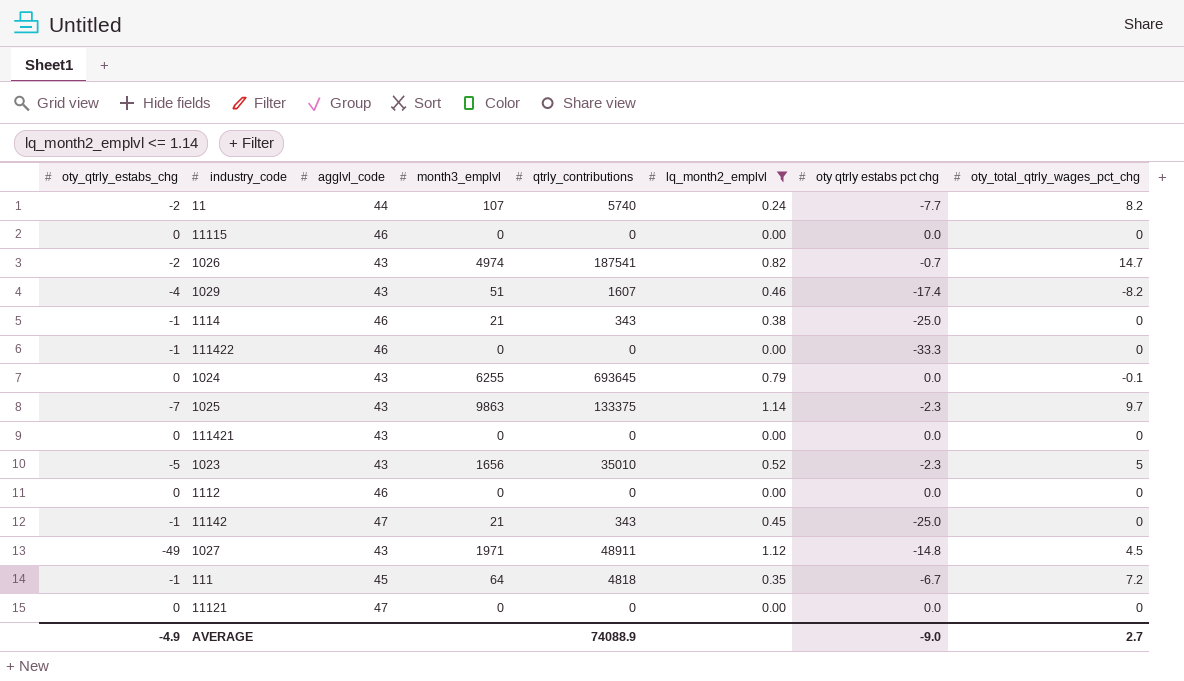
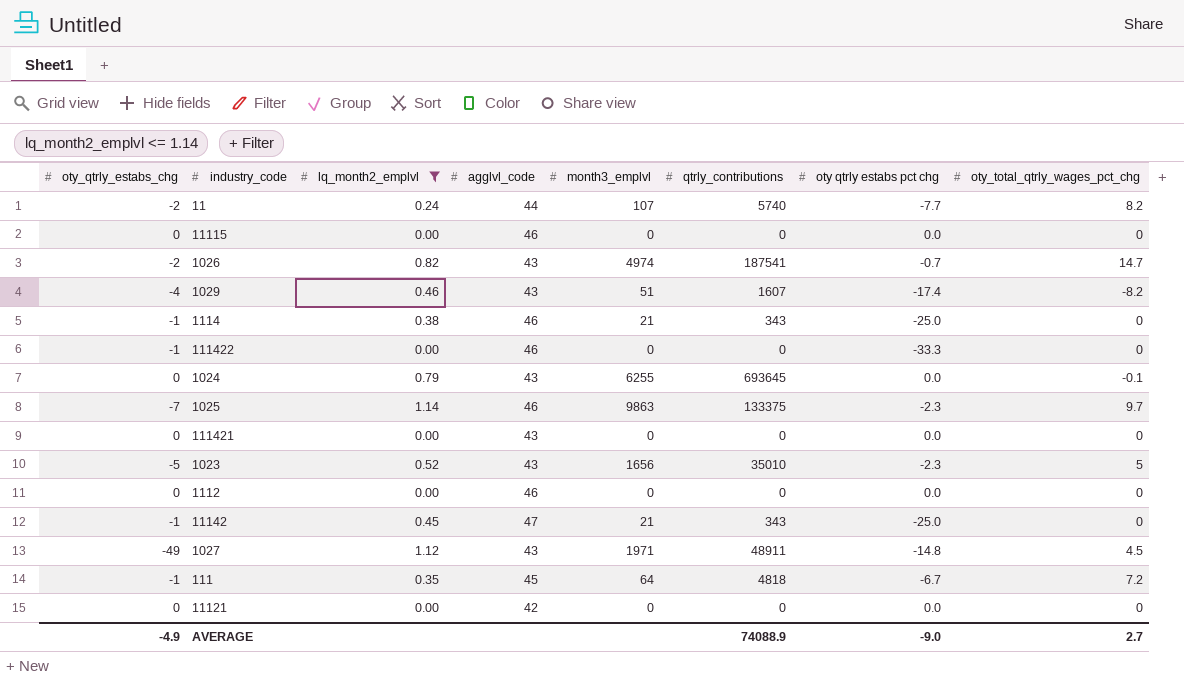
column lq_month2_emplvl | position: 6 -> 3
1025 | agglvl_code: 43 -> 46
11121 | agglvl_code: 47 -> 42

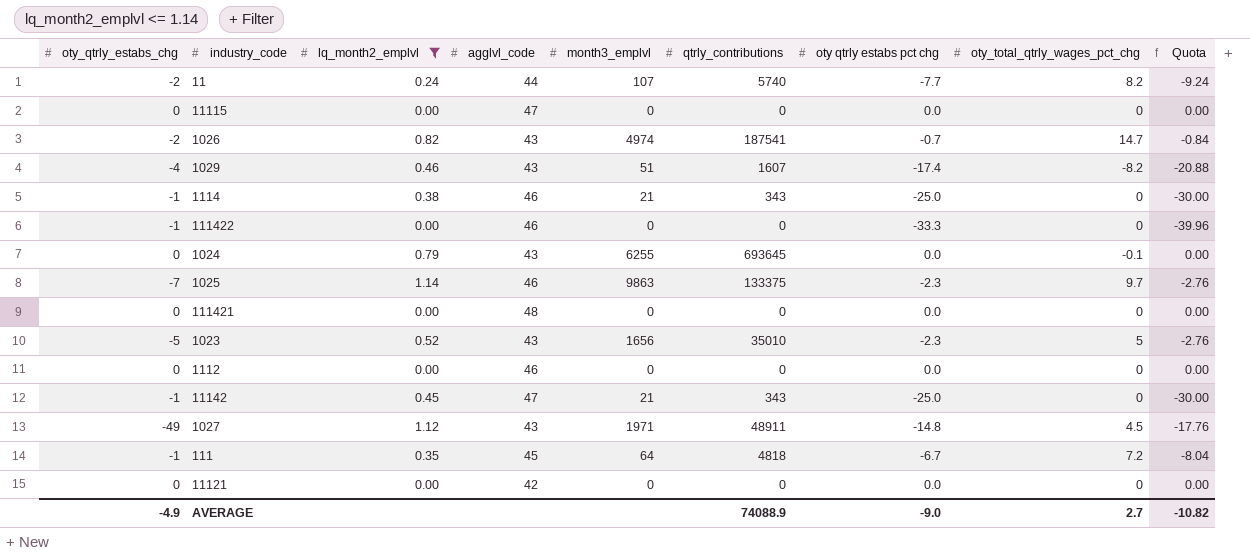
column Quota | formula: none -> [oty qtrly estabs pct chg] * 1.2
11115 | agglvl_code: 46 -> 47
111421 | agglvl_code: 43 -> 48

